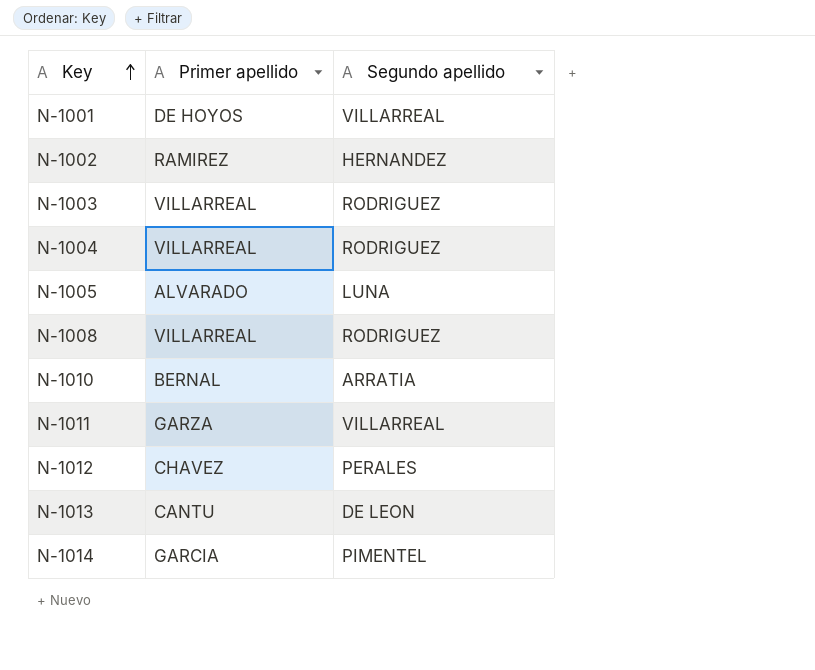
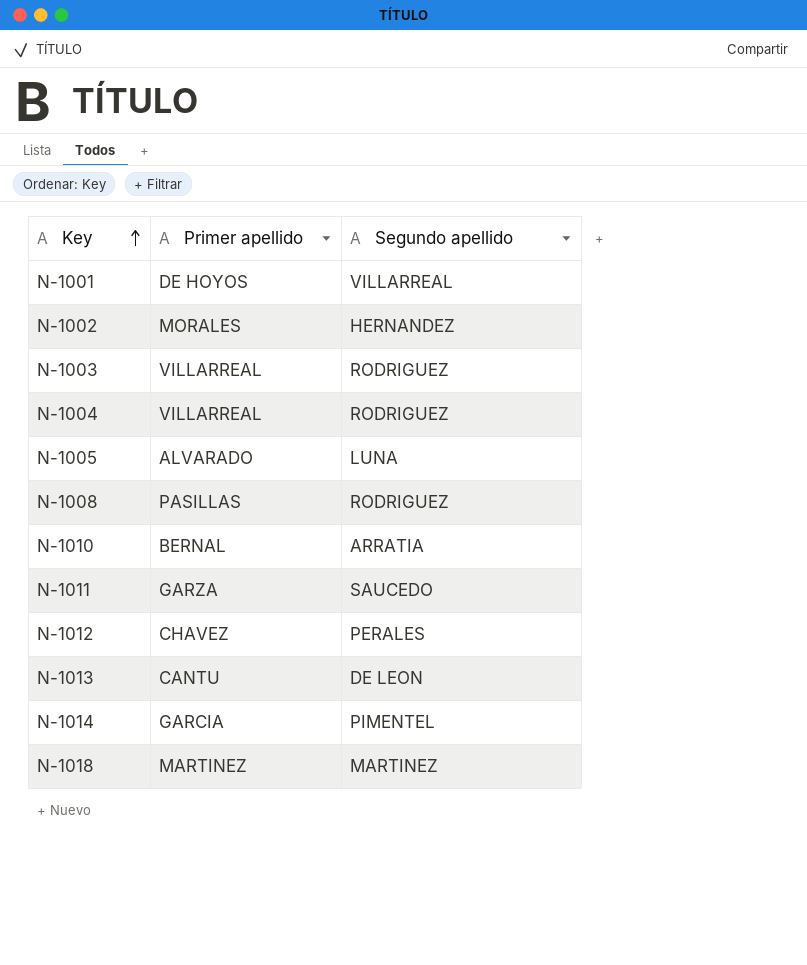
N-1002 | Primer apellido: RAMIREZ -> MORALES
N-1008 | Primer apellido: VILLARREAL -> PASILLAS
N-1011 | Segundo apellido: VILLARREAL -> SAUCEDO
row N-1018: none -> MARTINEZ | MARTINEZ

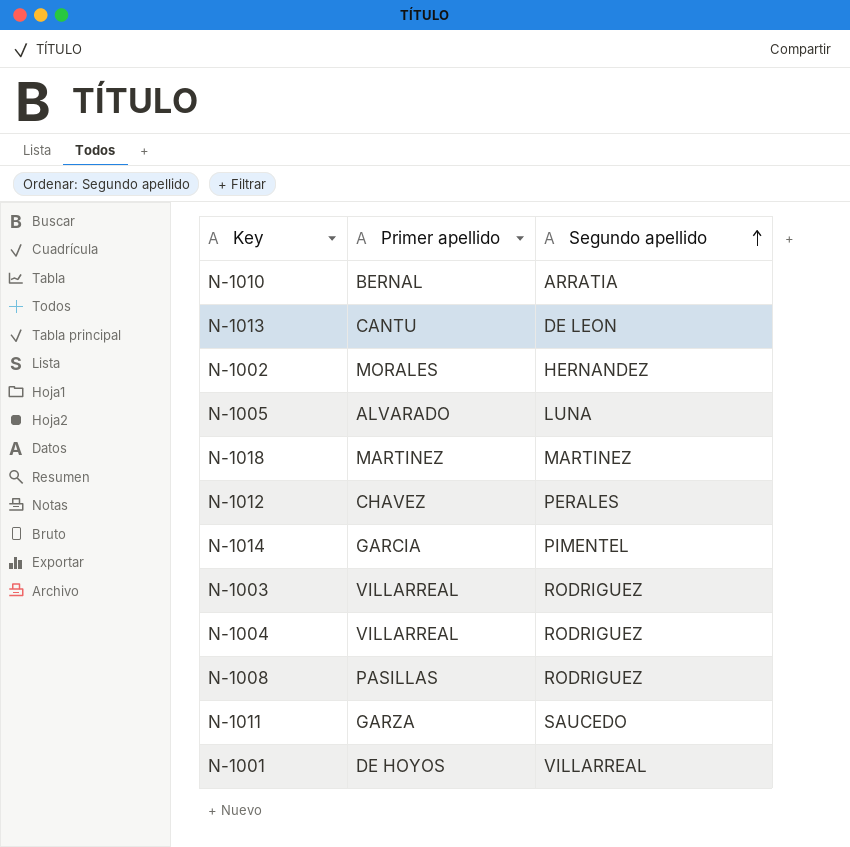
row order: Key ascending -> Segundo apellido ascending

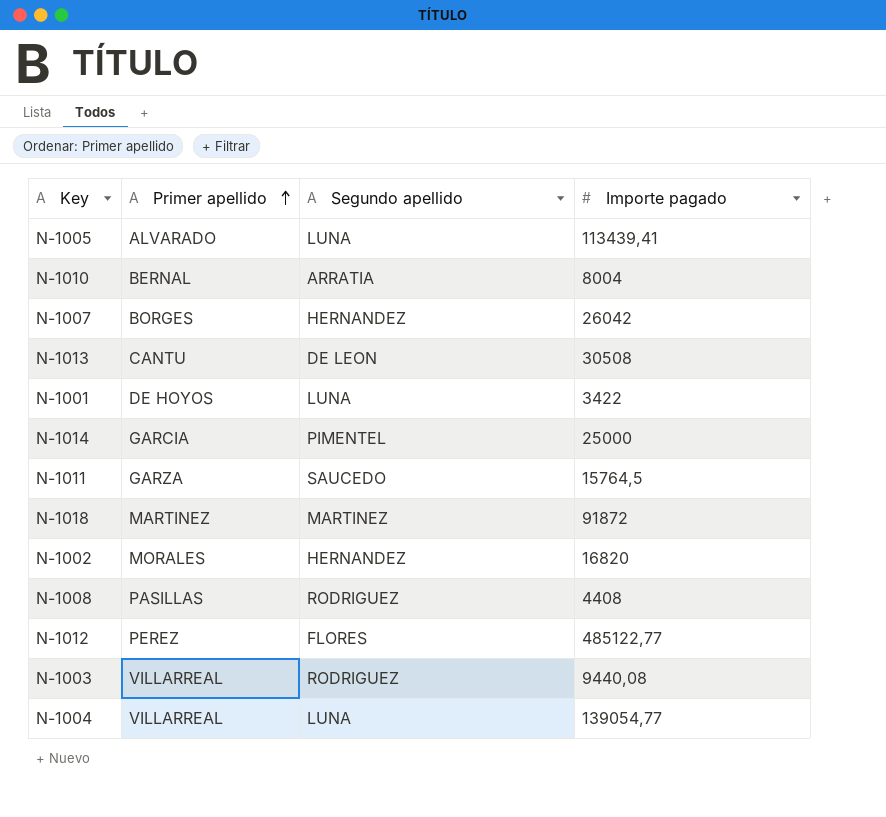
row order: Segundo apellido ascending -> Primer apellido ascending
column Importe pagado | position: none -> 4
row N-1007: none -> BORGES | HERNANDEZ | 26042
N-1001 | Segundo apellido: VILLARREAL -> LUNA
N-1012 | Primer apellido: CHAVEZ -> PEREZ
N-1012 | Segundo apellido: PERALES -> FLORES
N-1004 | Segundo apellido: RODRIGUEZ -> LUNA

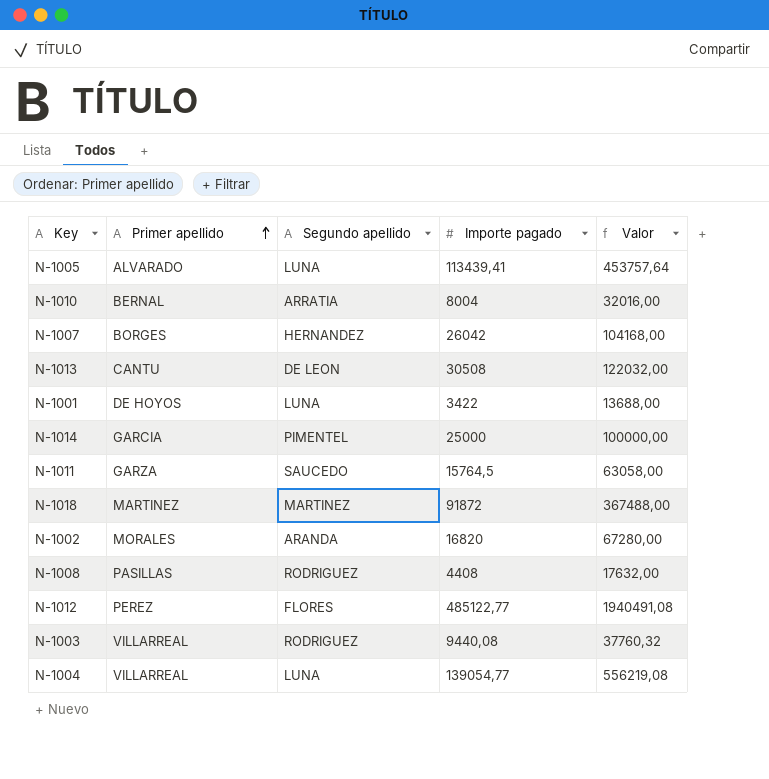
column Valor | formula: none -> [Importe pagado] * 4
N-1002 | Segundo apellido: HERNANDEZ -> ARANDA

